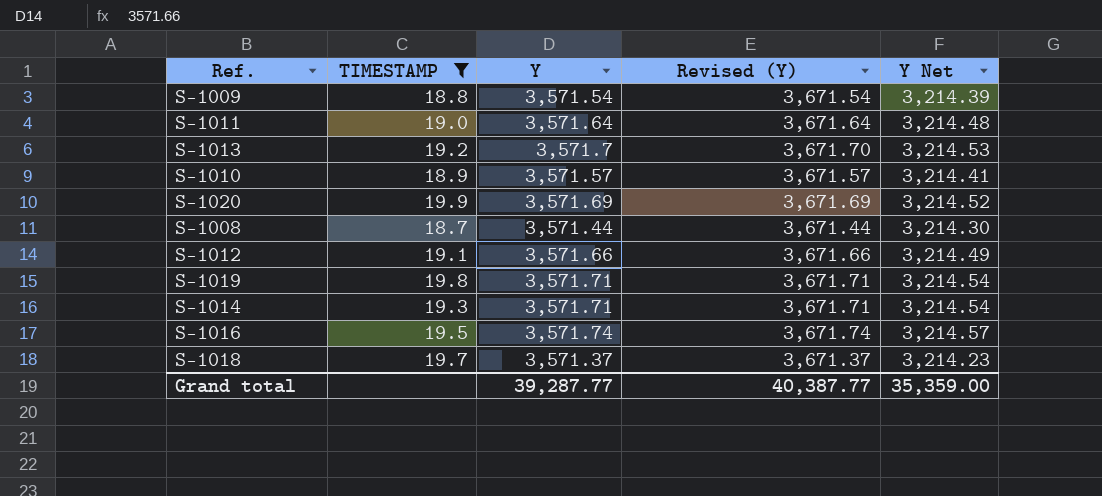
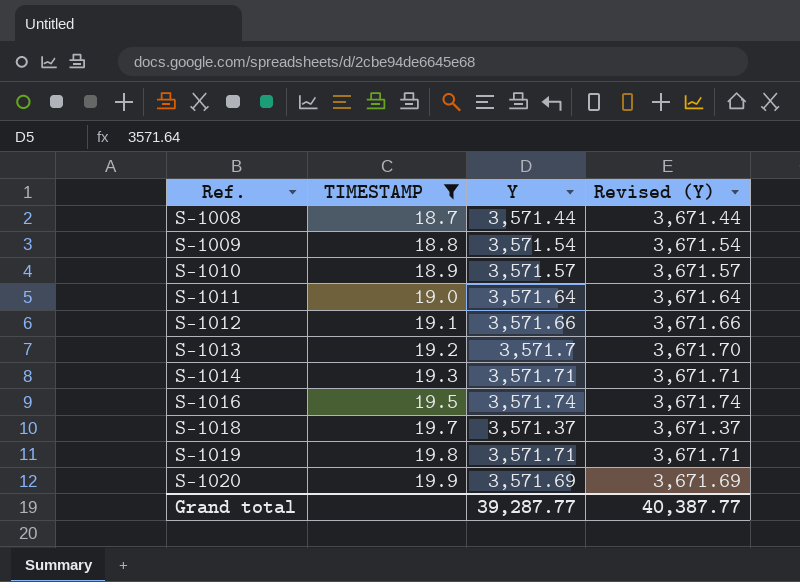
row order: none -> Ref. ascending
column Y Net | formula: [Y] * 0.9 -> none

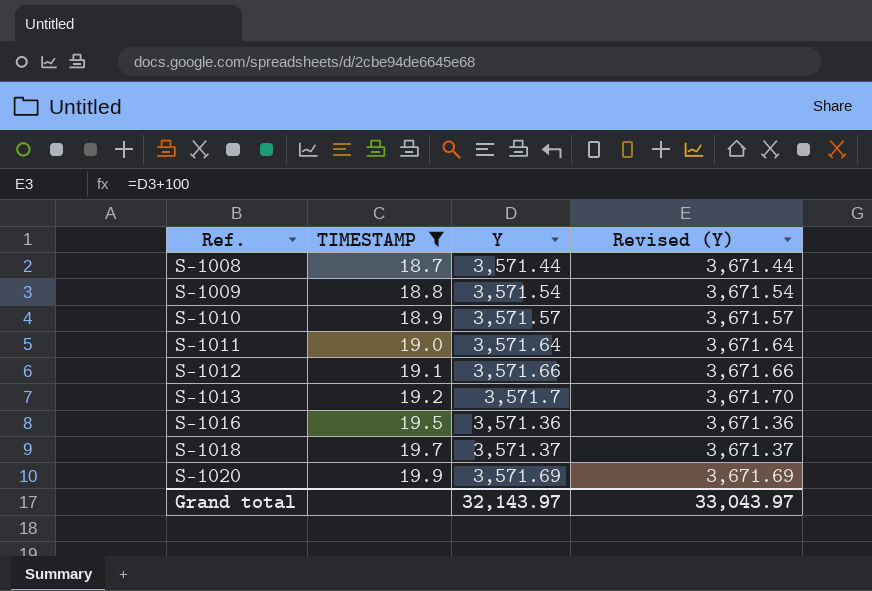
row S-1014: 19.3 | 3,571.71 | 3,671.71 -> none
row S-1019: 19.8 | 3,571.71 | 3,671.71 -> none
S-1016 | Y: 3,571.74 -> 3,571.36
S-1016 | Revised (Y): 3,671.74 -> 3,671.36
Grand total | Y: 39,287.77 -> 32,143.97
Grand total | Revised (Y): 40,387.77 -> 33,043.97

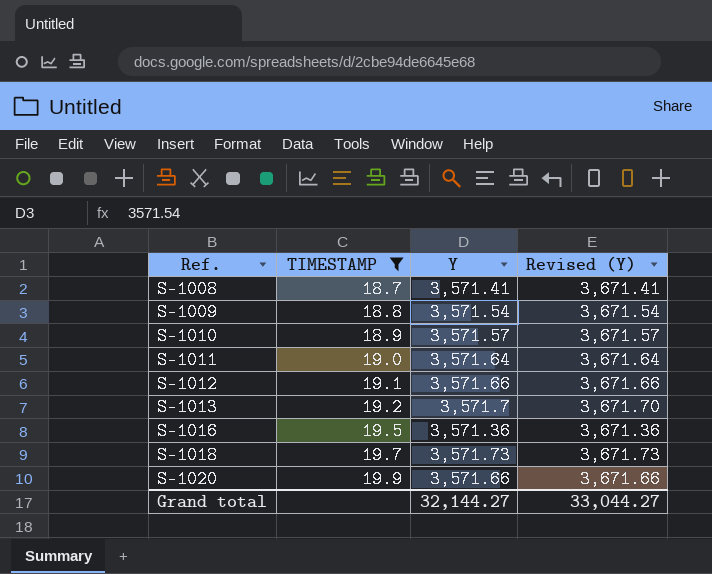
S-1008 | Y: 3,571.44 -> 3,571.41
S-1008 | Revised (Y): 3,671.44 -> 3,671.41
S-1018 | Y: 3,571.37 -> 3,571.73
S-1018 | Revised (Y): 3,671.37 -> 3,671.73
S-1020 | Y: 3,571.69 -> 3,571.66
S-1020 | Revised (Y): 3,671.69 -> 3,671.66
Grand total | Y: 32,143.97 -> 32,144.27
Grand total | Revised (Y): 33,043.97 -> 33,044.27

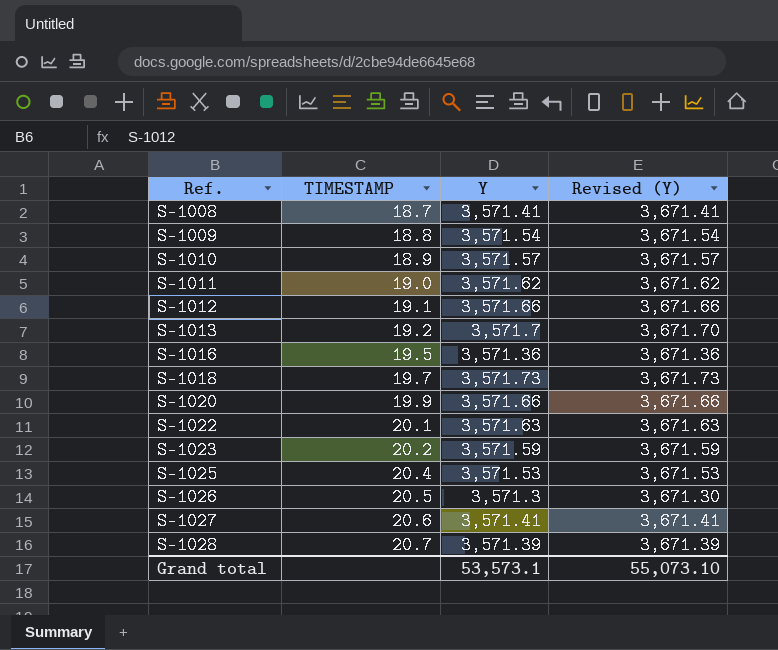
filter: TIMESTAMP <= 19.9 -> none
S-1011 | Y: 3,571.64 -> 3,571.62
S-1011 | Revised (Y): 3,671.64 -> 3,671.62
Grand total | Y: 32,144.27 -> 53,573.1
Grand total | Revised (Y): 33,044.27 -> 55,073.10

